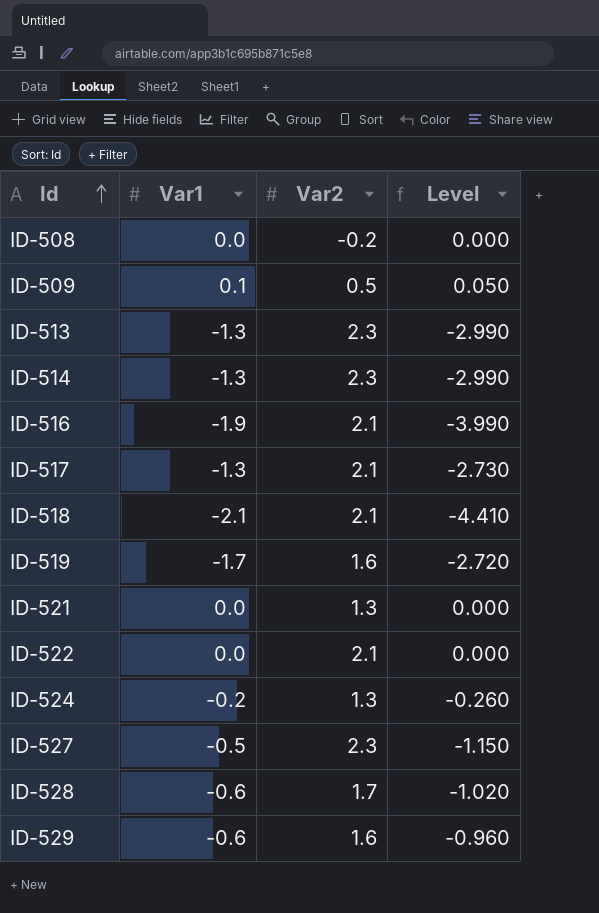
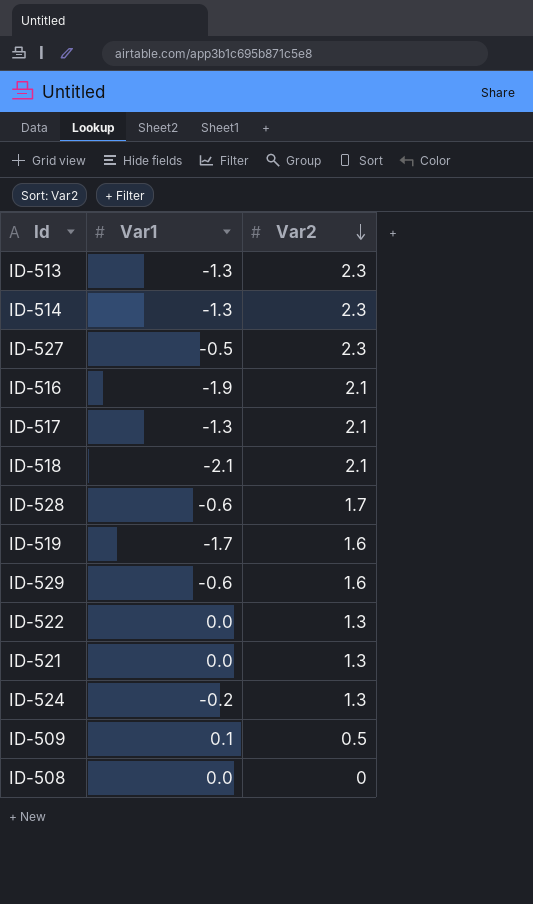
row order: Id ascending -> Var2 descending
column Level | formula: [Var1] * [Var2] -> none
ID-522 | Var2: 2.1 -> 1.3
ID-508 | Var2: -0.2 -> 0

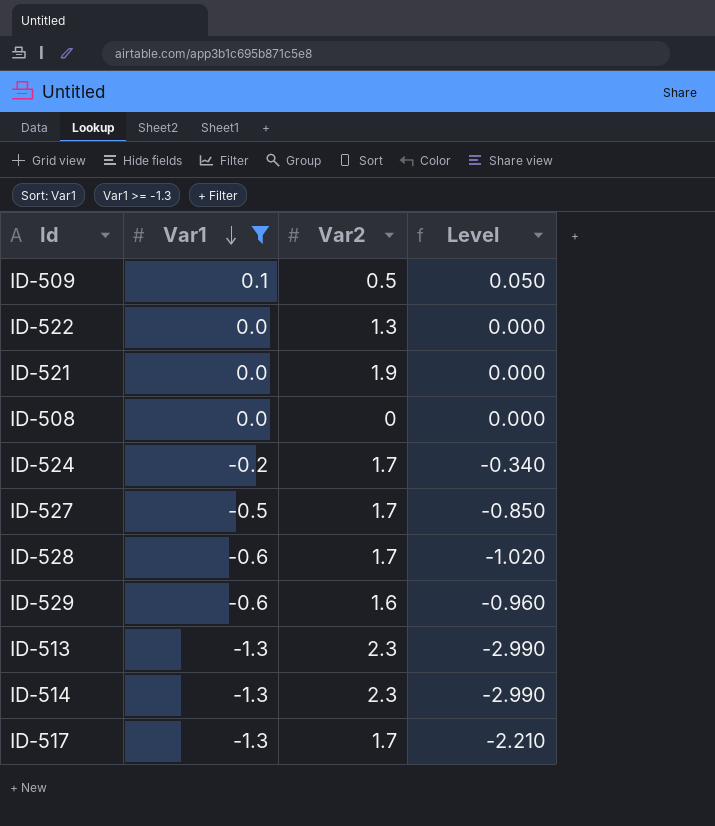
filter: none -> Var1 >= -1.3
row order: Var2 descending -> Var1 descending
column Level | formula: none -> [Var1] * [Var2]
ID-521 | Var2: 1.3 -> 1.9
ID-524 | Var2: 1.3 -> 1.7
ID-527 | Var2: 2.3 -> 1.7
ID-517 | Var2: 2.1 -> 1.7

